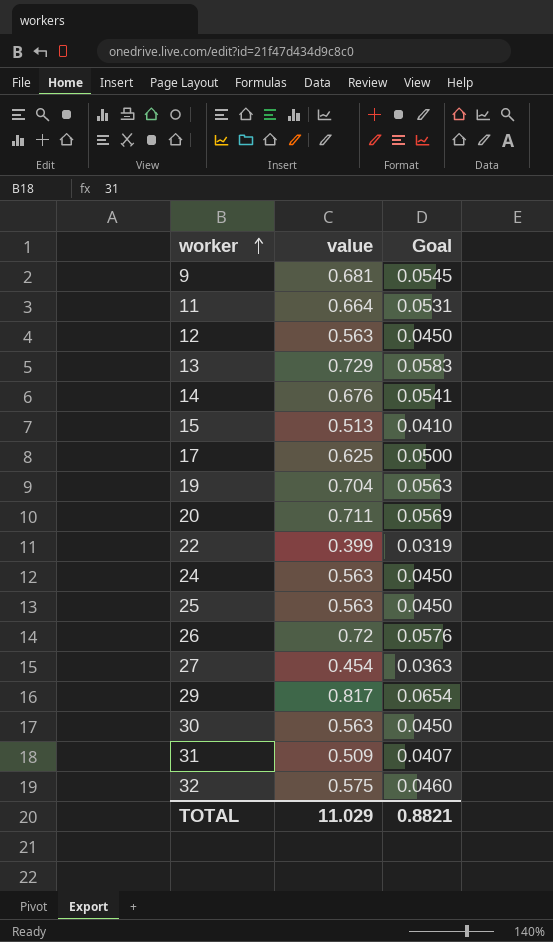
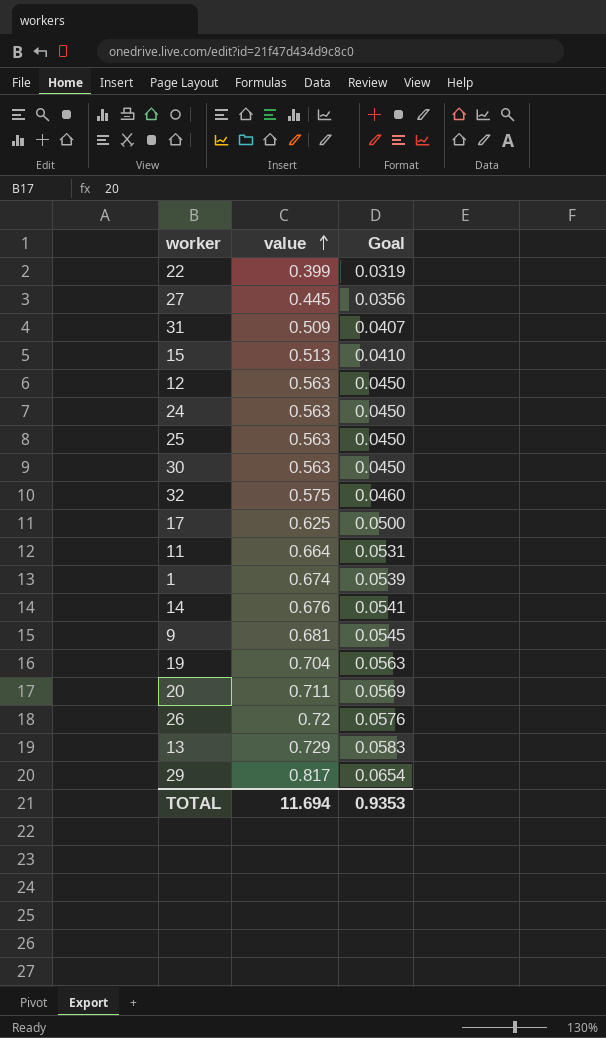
row order: worker ascending -> value ascending
27 | value: 0.454 -> 0.445
27 | Goal: 0.0363 -> 0.0356
row 1: none -> 0.674 | 0.0539
TOTAL | value: 11.029 -> 11.694
TOTAL | Goal: 0.8821 -> 0.9353

